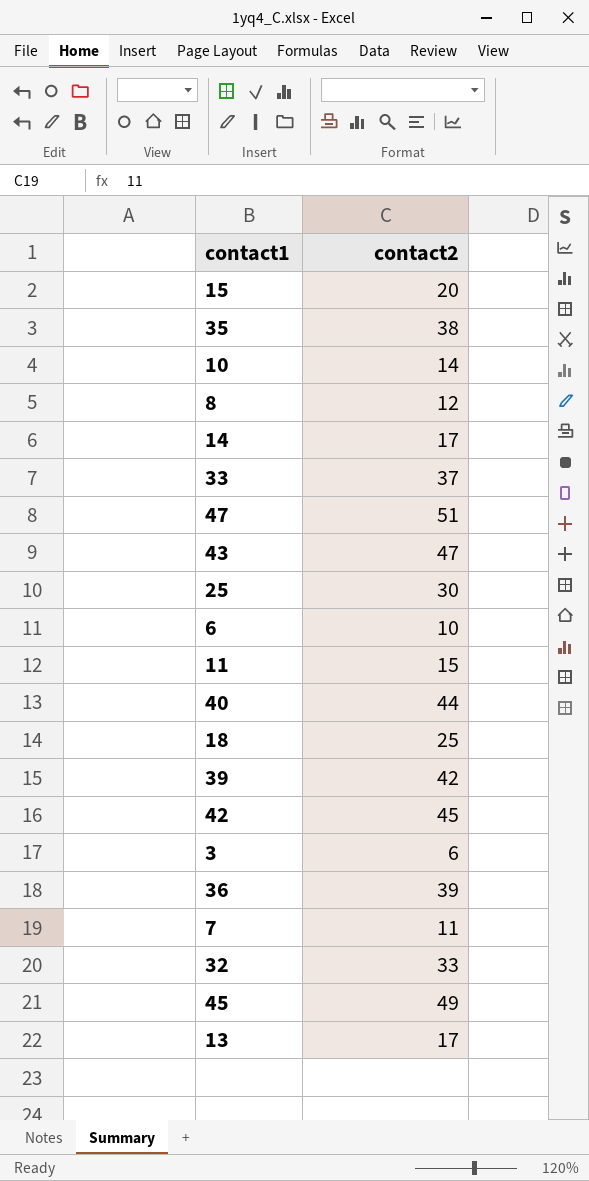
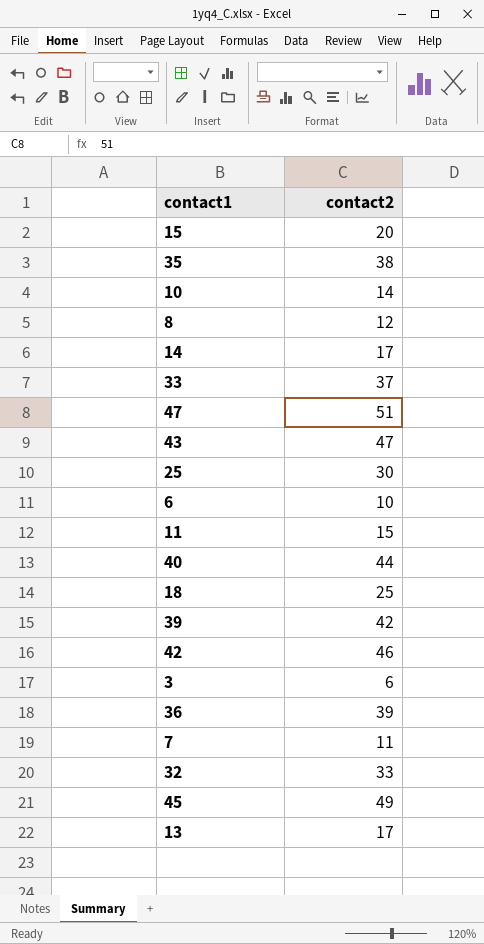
42 | contact2: 45 -> 46

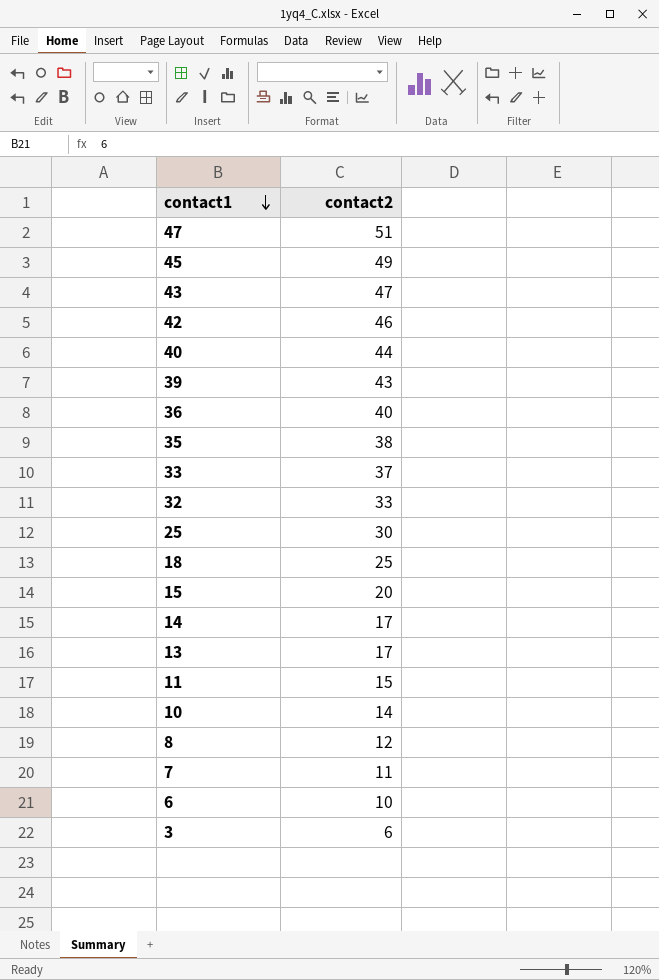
row order: none -> contact1 descending
39 | contact2: 42 -> 43
36 | contact2: 39 -> 40

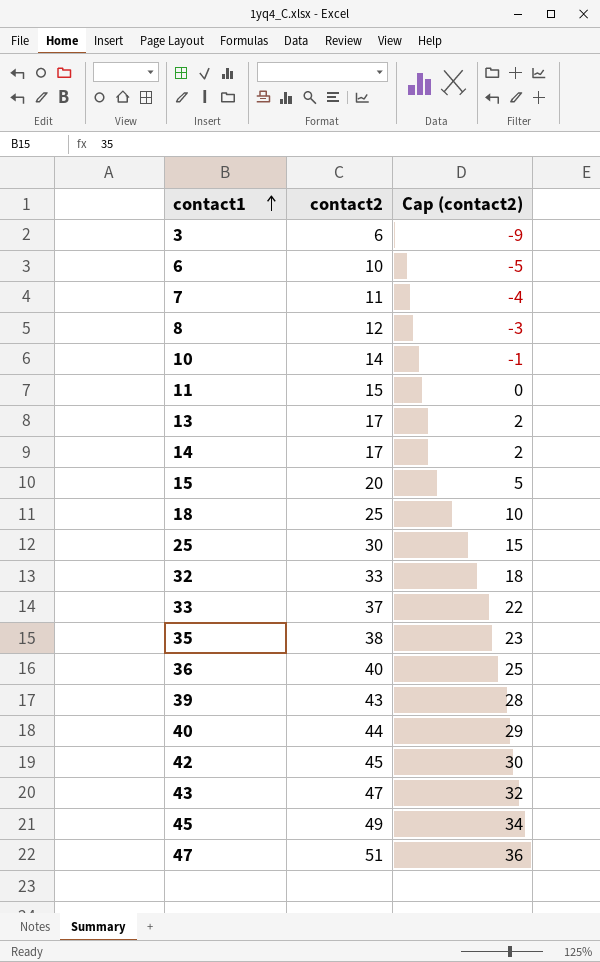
row order: contact1 descending -> contact1 ascending
column Cap (contact2) | formula: none -> [contact2] - 15
42 | contact2: 46 -> 45

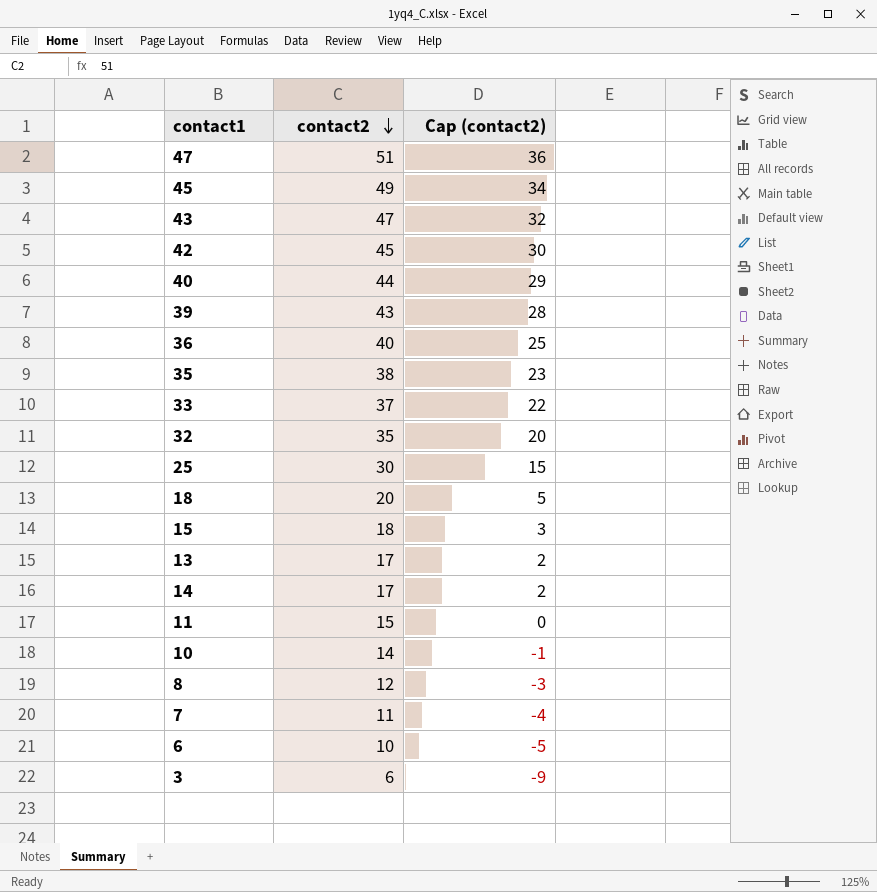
row order: contact1 ascending -> contact2 descending
32 | contact2: 33 -> 35
32 | Cap (contact2): 18 -> 20
18 | contact2: 25 -> 20
18 | Cap (contact2): 10 -> 5
15 | contact2: 20 -> 18
15 | Cap (contact2): 5 -> 3

